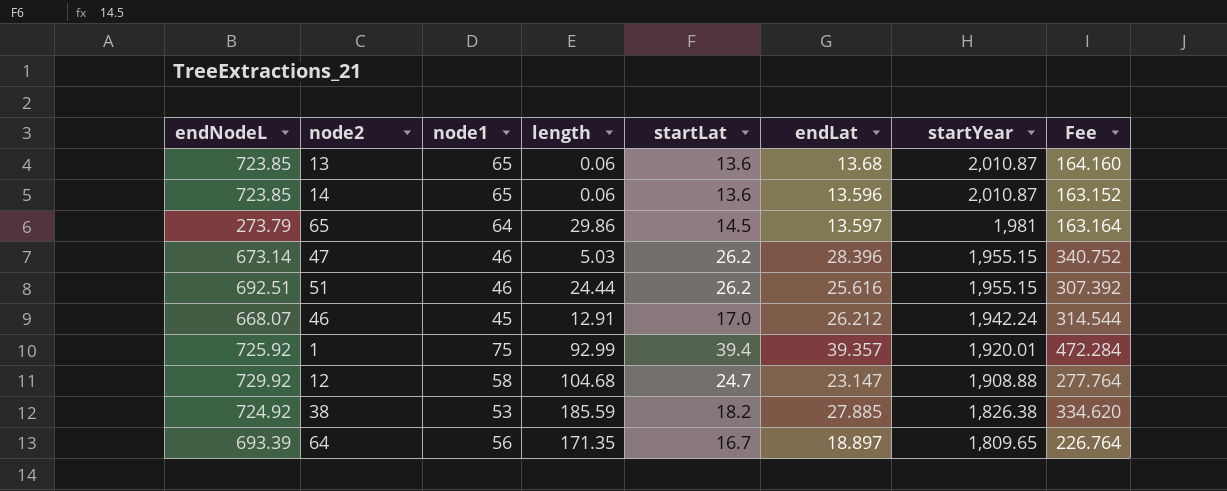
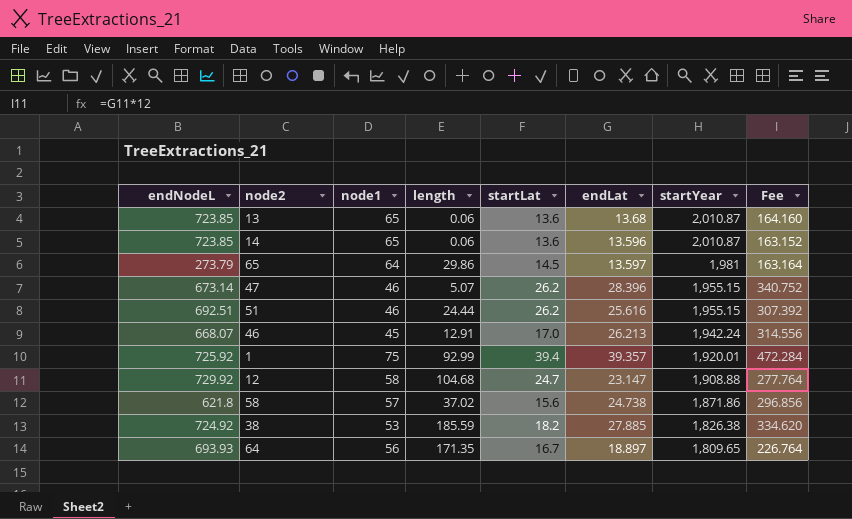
47 | length: 5.03 -> 5.07
46 | endLat: 26.212 -> 26.213
46 | Fee: 314.544 -> 314.556
row 58: none -> 621.8 | 57 | 37.02 | 15.6 | 24.738 | 1,871.86 | 296.856
64 | endNodeL: 693.39 -> 693.93

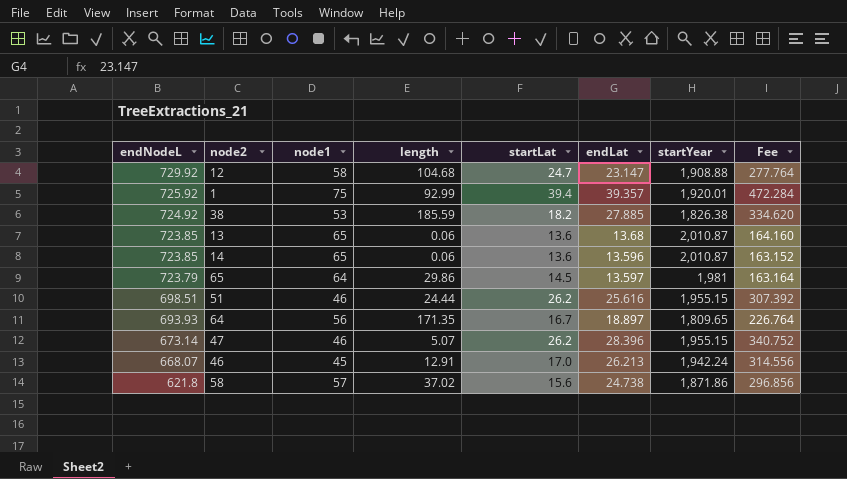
row order: startYear descending -> endNodeL descending
65 | endNodeL: 273.79 -> 723.79
51 | endNodeL: 692.51 -> 698.51

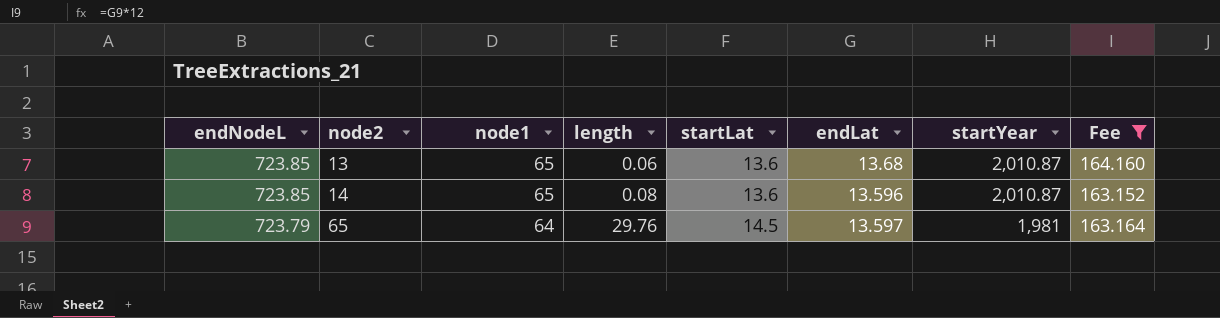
filter: none -> Fee <= 164.160
14 | length: 0.06 -> 0.08
65 | length: 29.86 -> 29.76

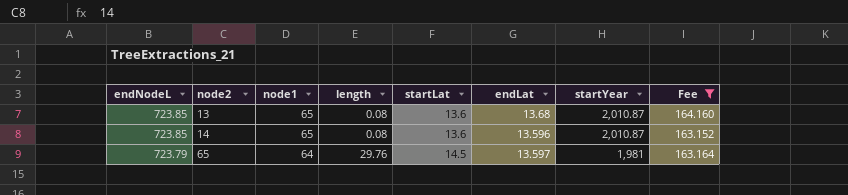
13 | length: 0.06 -> 0.08

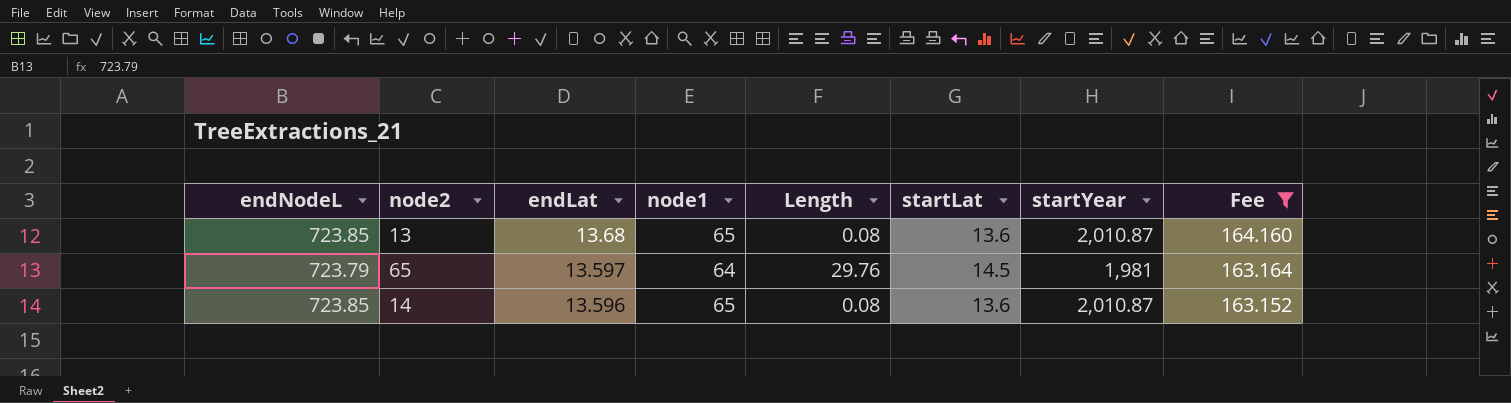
row order: endNodeL descending -> endLat descending
column endLat | position: 6 -> 3
column name: length -> Length

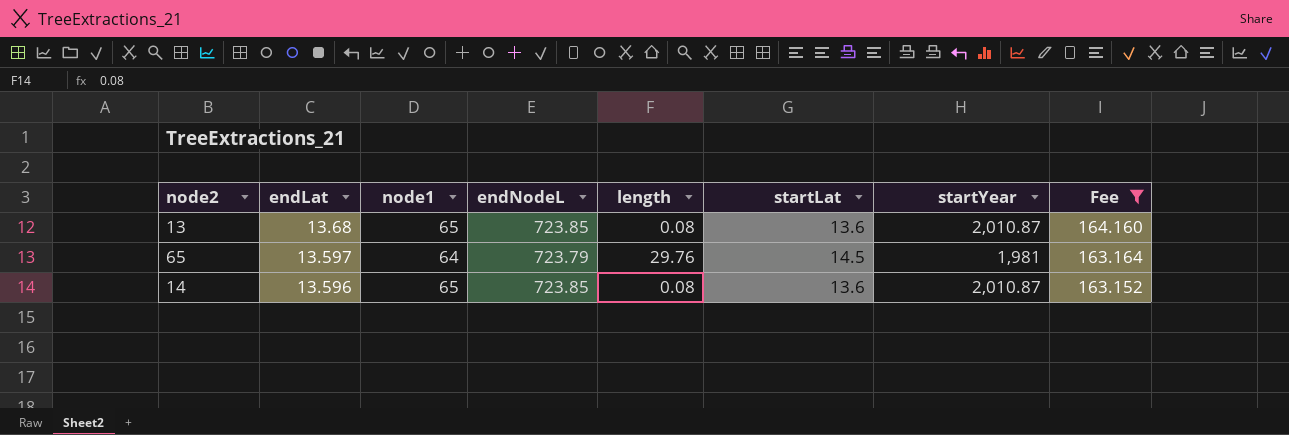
column endNodeL | position: 1 -> 4
column name: Length -> length

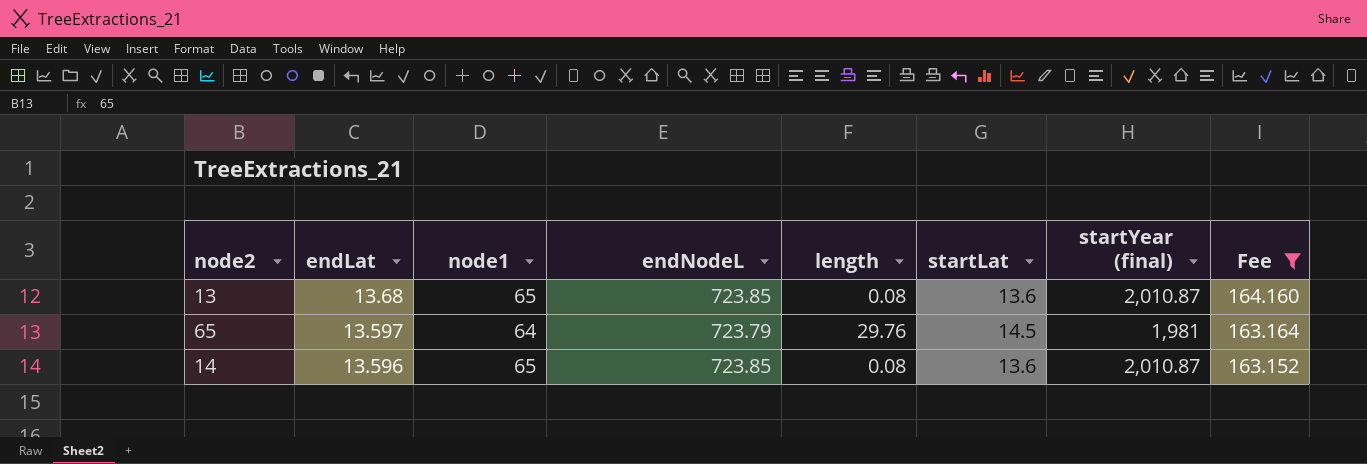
column name: startYear -> startYear (final)

